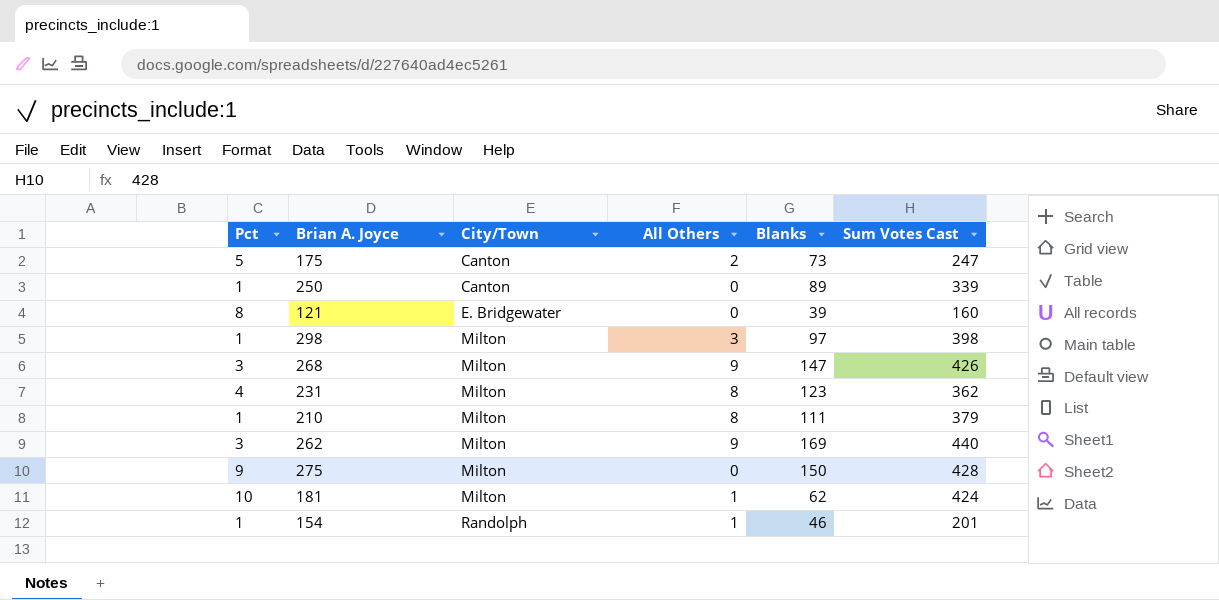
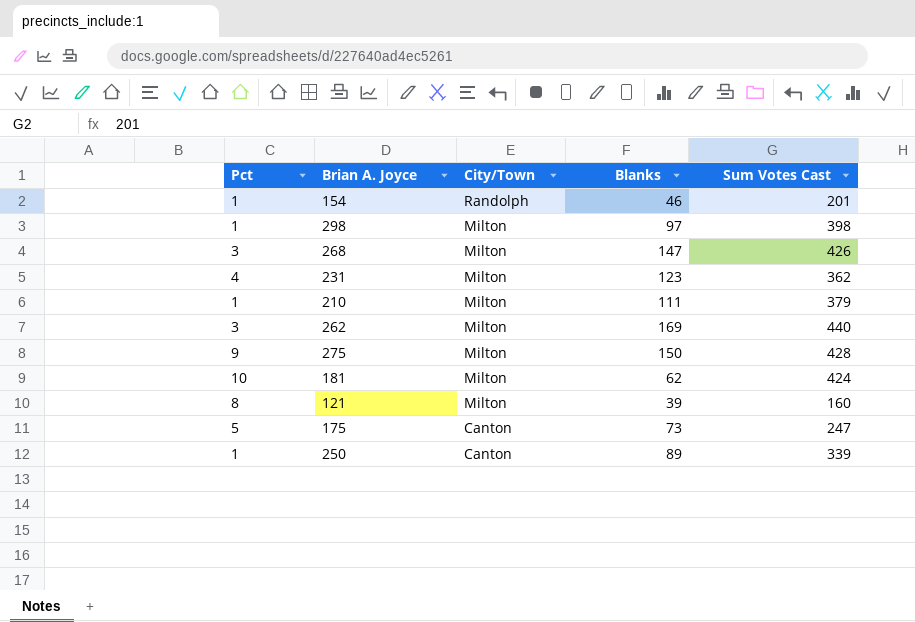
row order: City/Town ascending -> City/Town descending
column All Others | position: 4 -> none
121 | City/Town: E. Bridgewater -> Milton

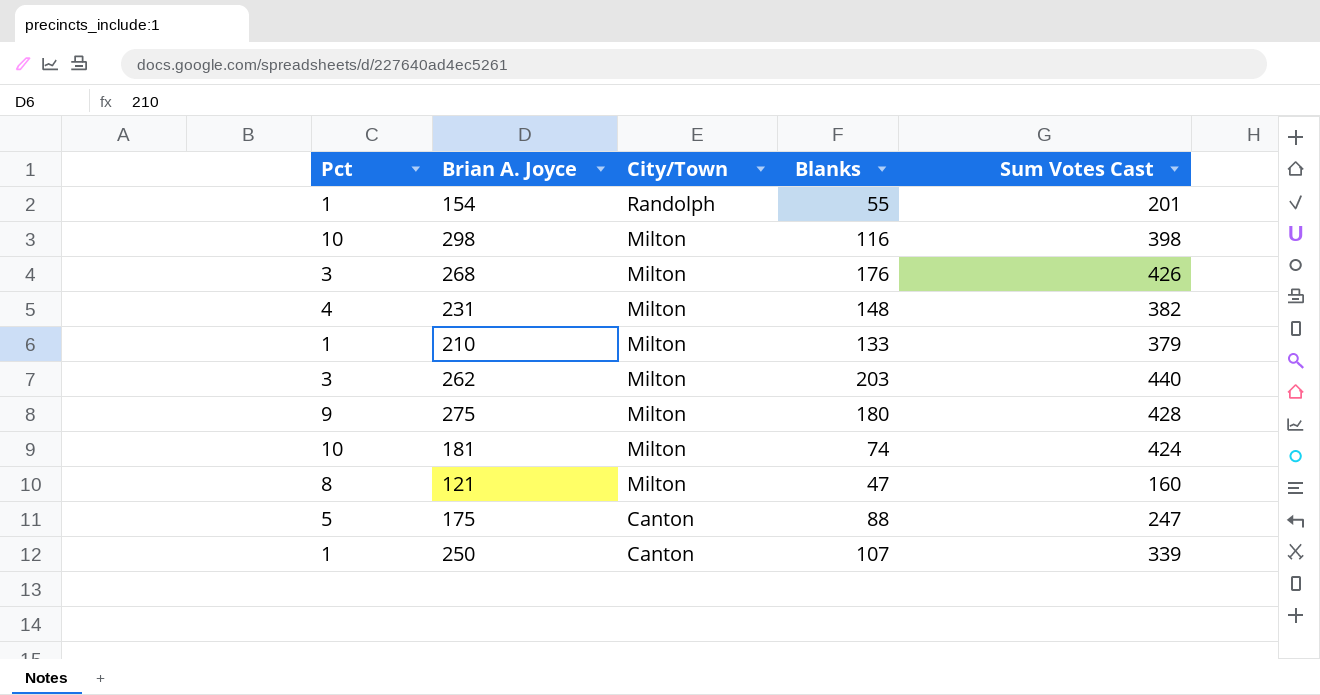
154 | Blanks: 46 -> 55
298 | Pct: 1 -> 10
298 | Blanks: 97 -> 116
268 | Blanks: 147 -> 176
231 | Blanks: 123 -> 148
231 | Sum Votes Cast: 362 -> 382
210 | Blanks: 111 -> 133
262 | Blanks: 169 -> 203
275 | Blanks: 150 -> 180
181 | Blanks: 62 -> 74
121 | Blanks: 39 -> 47
175 | Blanks: 73 -> 88
250 | Blanks: 89 -> 107

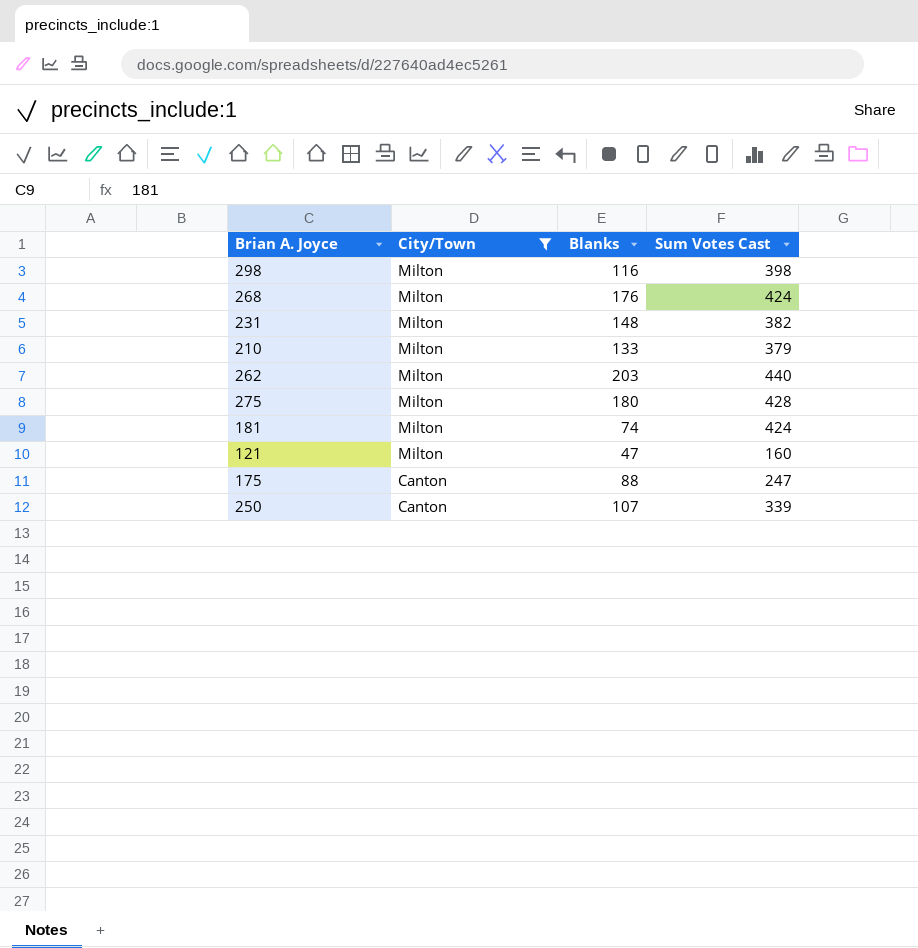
filter: none -> City/Town != Randolph
column Pct | position: 1 -> none
268 | Sum Votes Cast: 426 -> 424

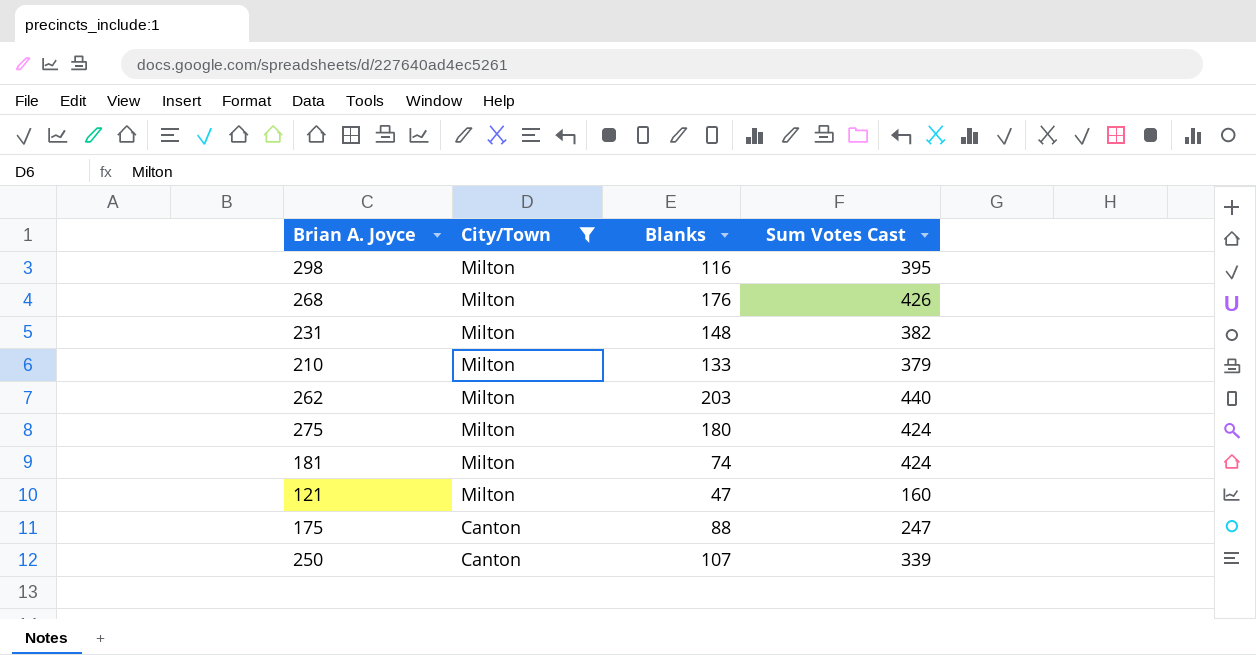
298 | Sum Votes Cast: 398 -> 395
268 | Sum Votes Cast: 424 -> 426
275 | Sum Votes Cast: 428 -> 424

